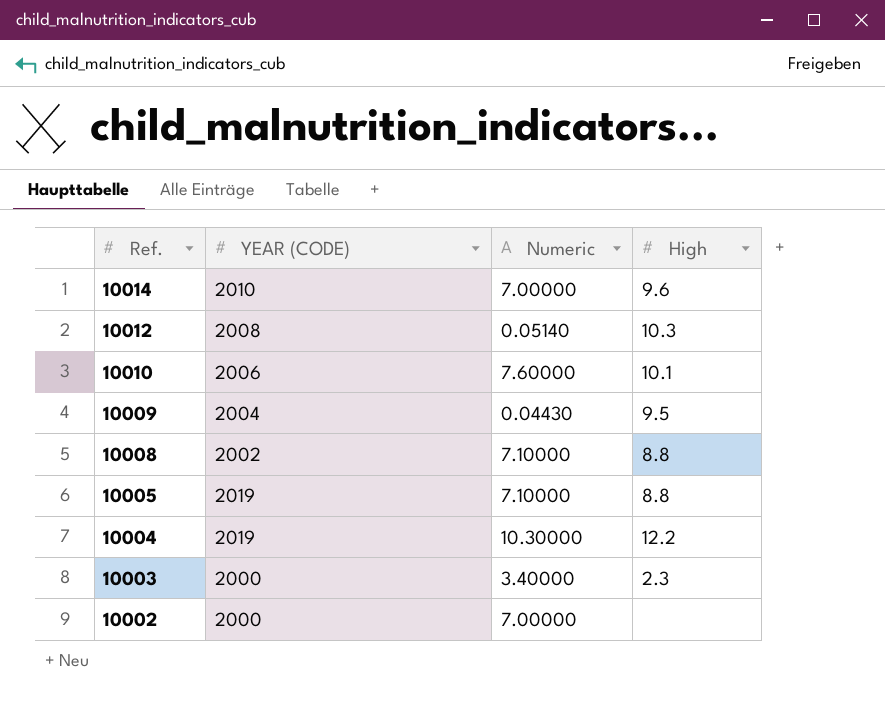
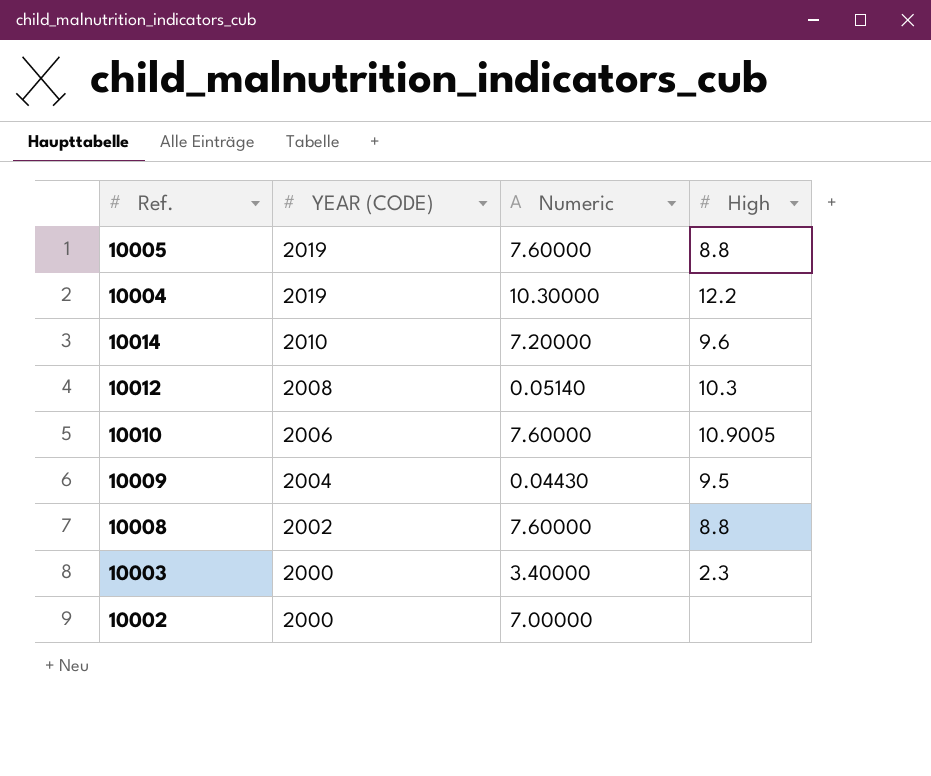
row order: Ref. descending -> YEAR (CODE) descending
10005 | Numeric: 7.10000 -> 7.60000
10014 | Numeric: 7.00000 -> 7.20000
10010 | High: 10.1 -> 10.9005
10008 | Numeric: 7.10000 -> 7.60000

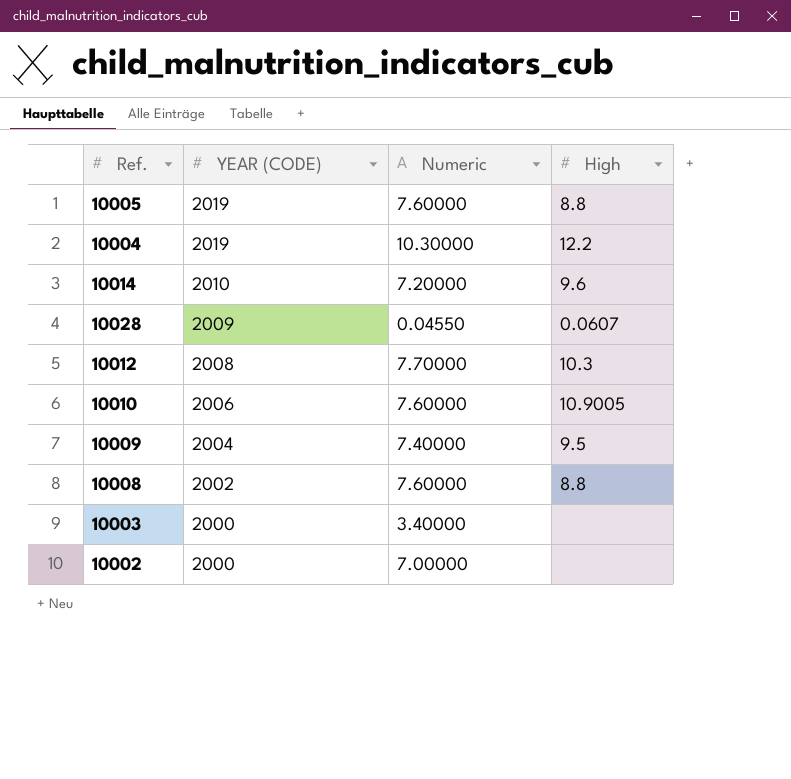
row 10028: none -> 2009 | 0.04550 | 0.0607
10012 | Numeric: 0.05140 -> 7.70000
10009 | Numeric: 0.04430 -> 7.40000
10003 | High: 2.3 -> none

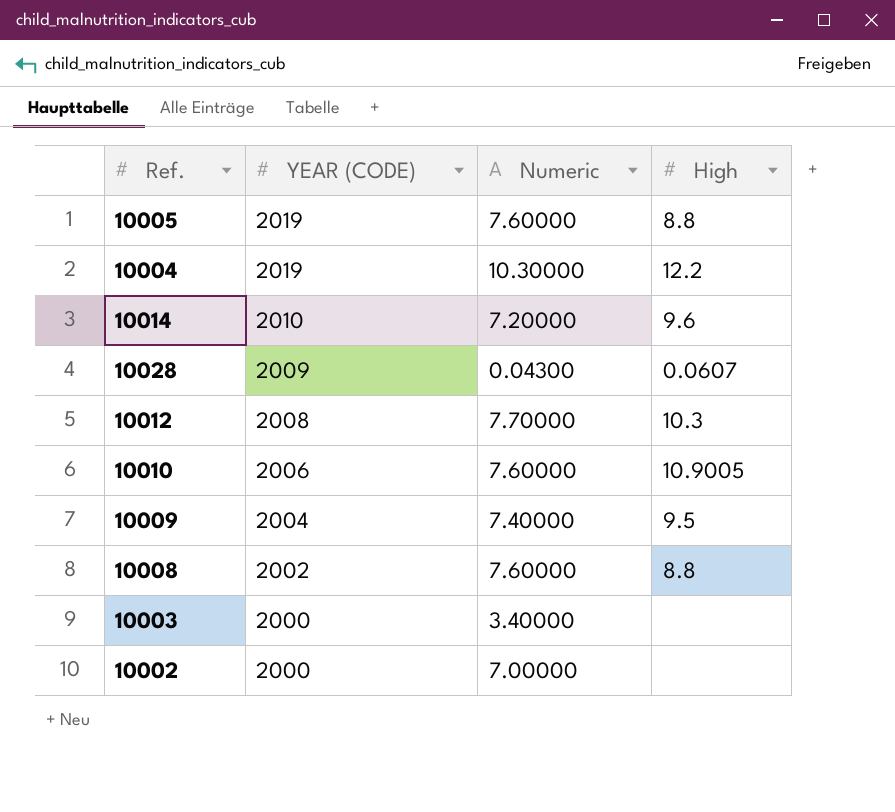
10028 | Numeric: 0.04550 -> 0.04300

